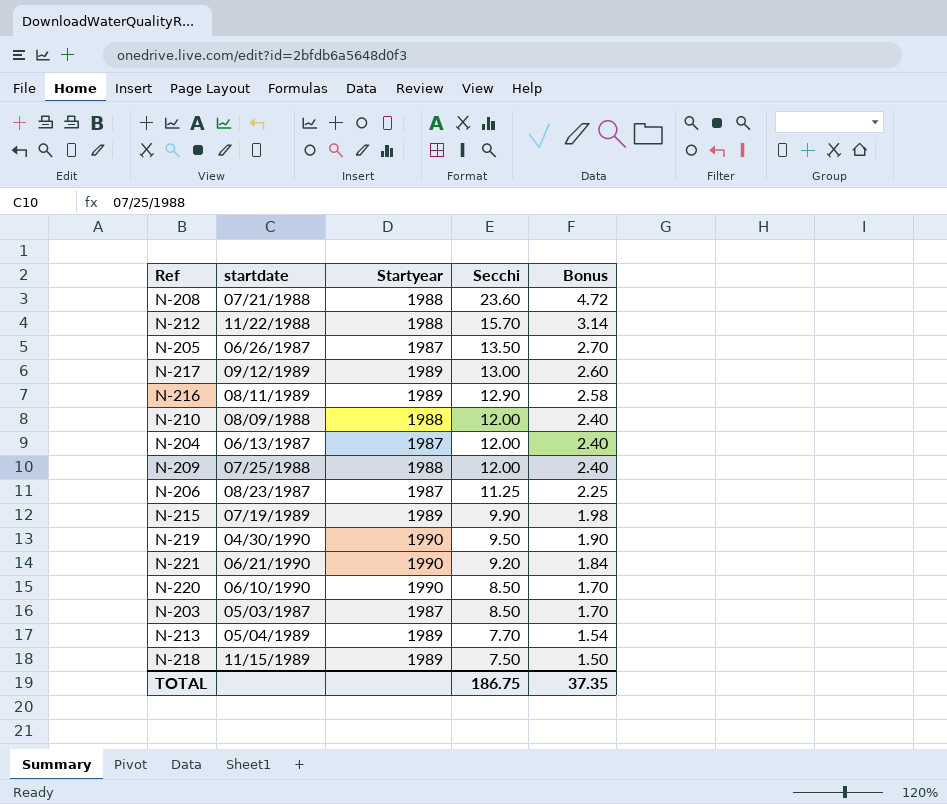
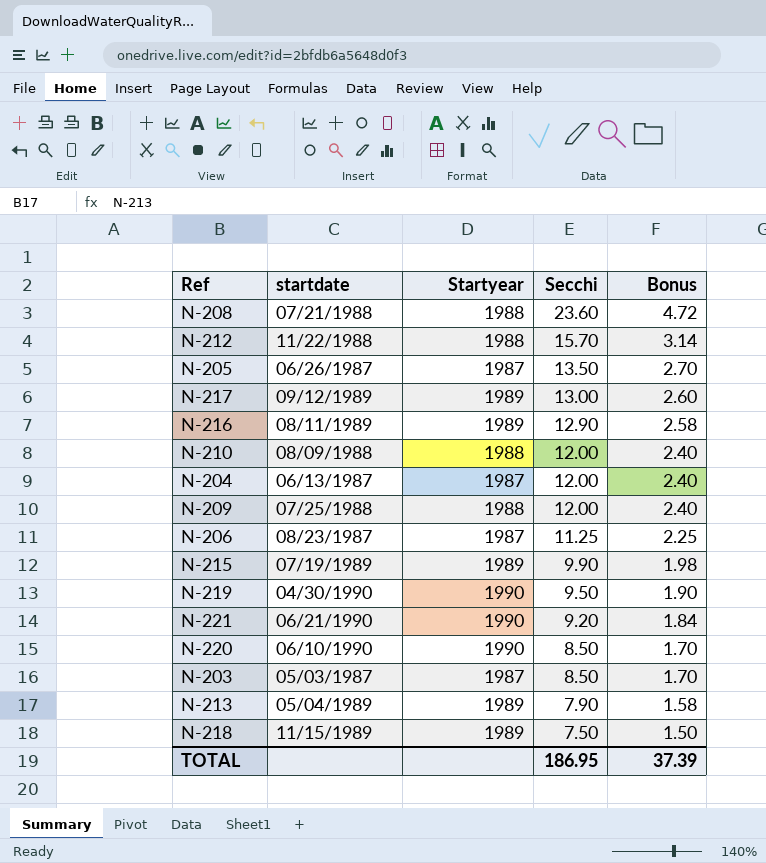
N-213 | Secchi: 7.70 -> 7.90
N-213 | Bonus: 1.54 -> 1.58
TOTAL | Secchi: 186.75 -> 186.95
TOTAL | Bonus: 37.35 -> 37.39

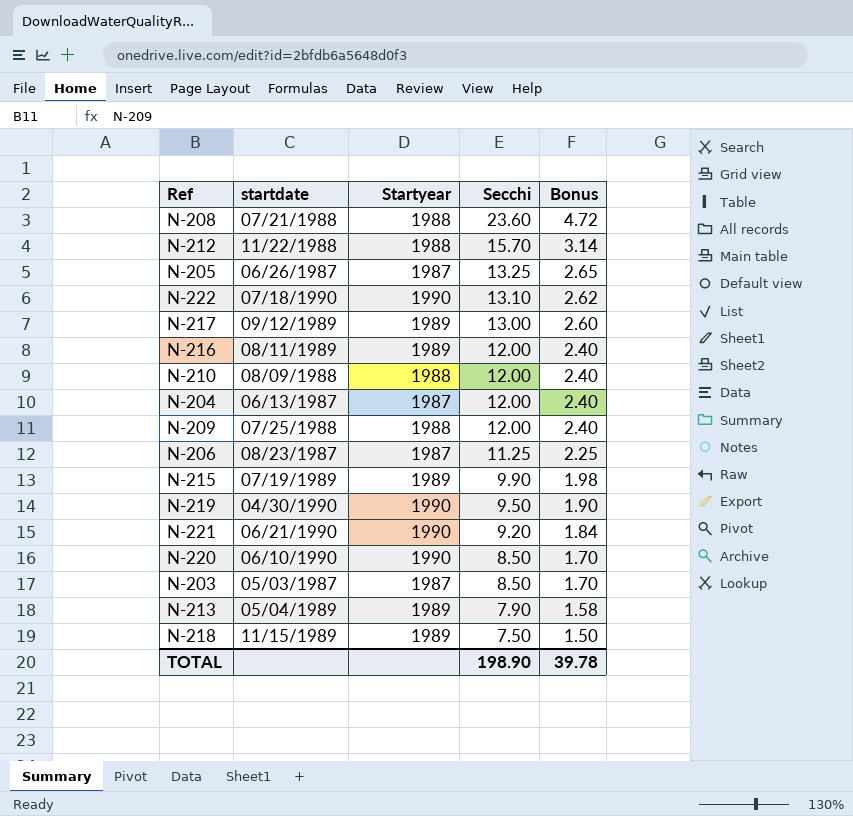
N-205 | Secchi: 13.50 -> 13.25
N-205 | Bonus: 2.70 -> 2.65
row N-222: none -> 07/18/1990 | 1990 | 13.10 | 2.62
N-216 | Secchi: 12.90 -> 12.00
N-216 | Bonus: 2.58 -> 2.40
TOTAL | Secchi: 186.95 -> 198.90
TOTAL | Bonus: 37.39 -> 39.78

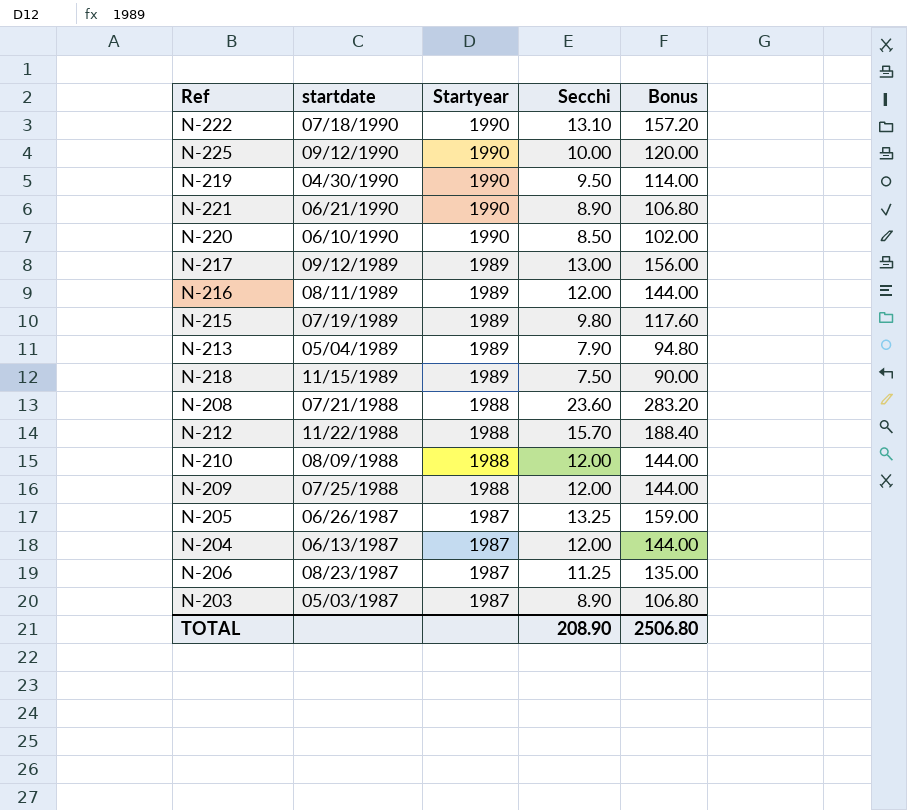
row order: Secchi descending -> Startyear descending
column Bonus | formula: [Secchi] * 0.2 -> [Secchi] * 12
row N-225: none -> 09/12/1990 | 1990 | 10.00 | 120.00
N-221 | Secchi: 9.20 -> 8.90
N-215 | Secchi: 9.90 -> 9.80
N-203 | Secchi: 8.50 -> 8.90
TOTAL | Secchi: 198.90 -> 208.90
TOTAL | Bonus: 39.78 -> 2506.80

